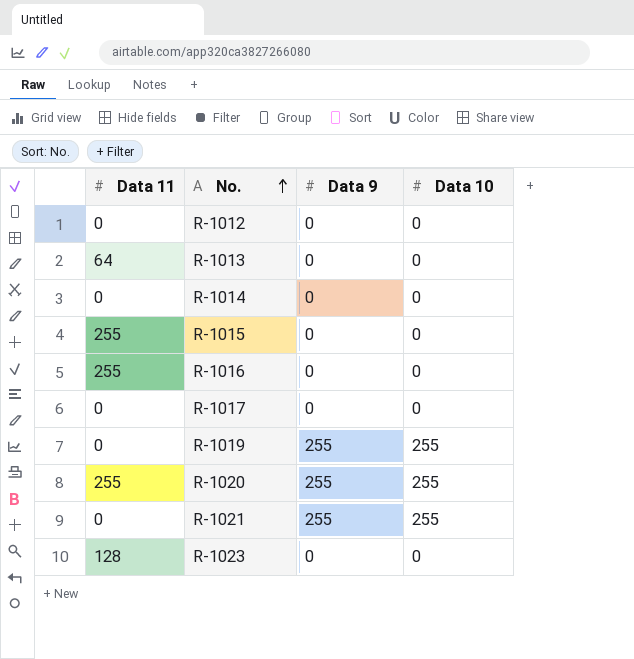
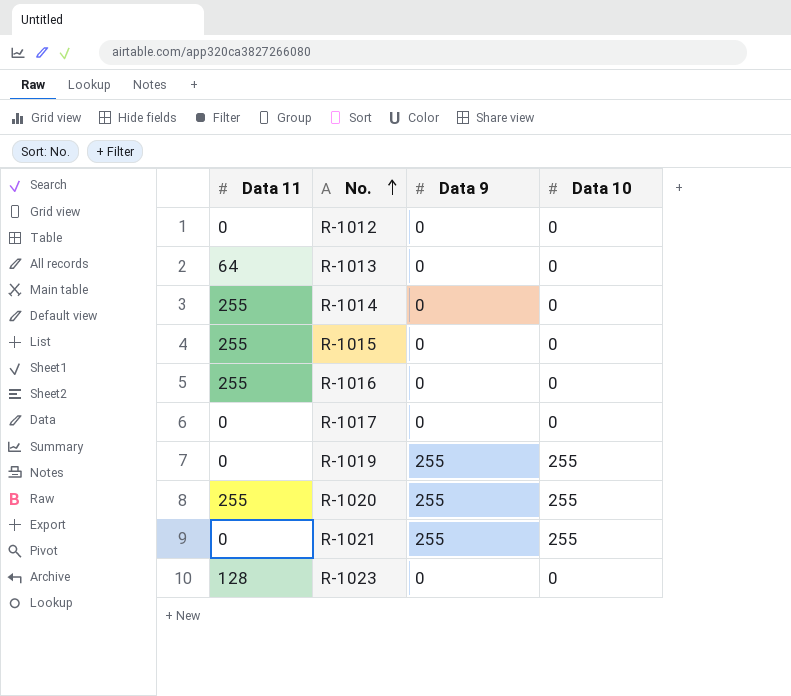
R-1014 | Data 11: 0 -> 255

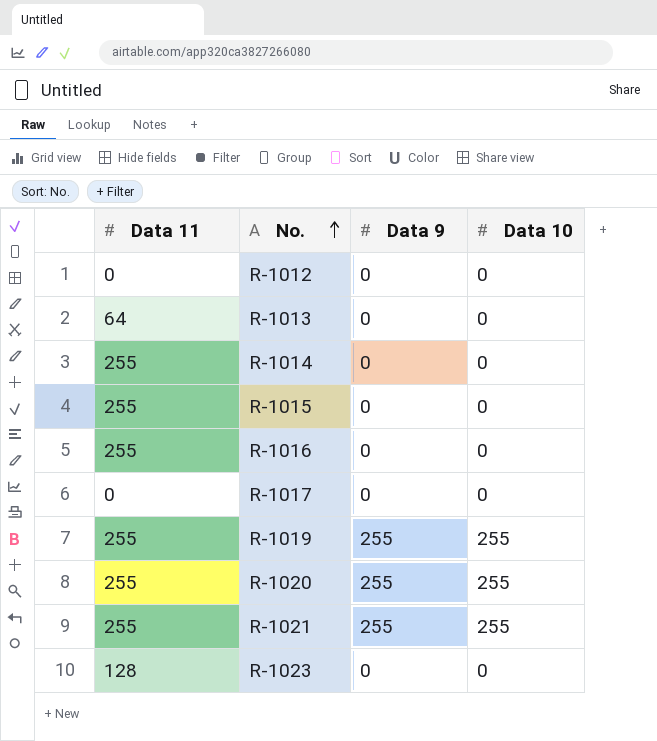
R-1019 | Data 11: 0 -> 255
R-1021 | Data 11: 0 -> 255

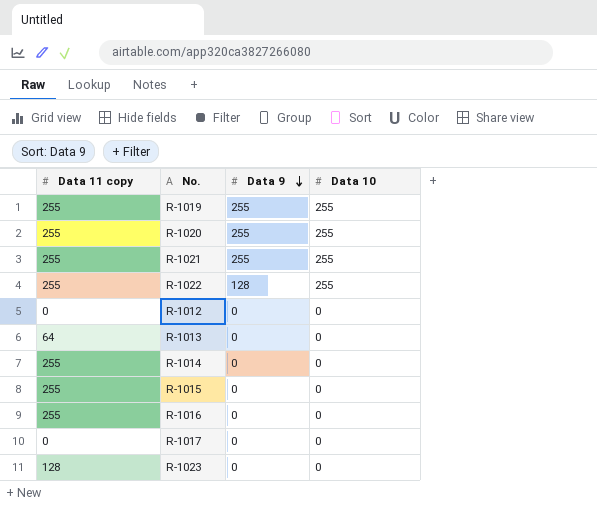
row order: No. ascending -> Data 9 descending
column name: Data 11 -> Data 11 copy
row R-1022: none -> 255 | 128 | 255

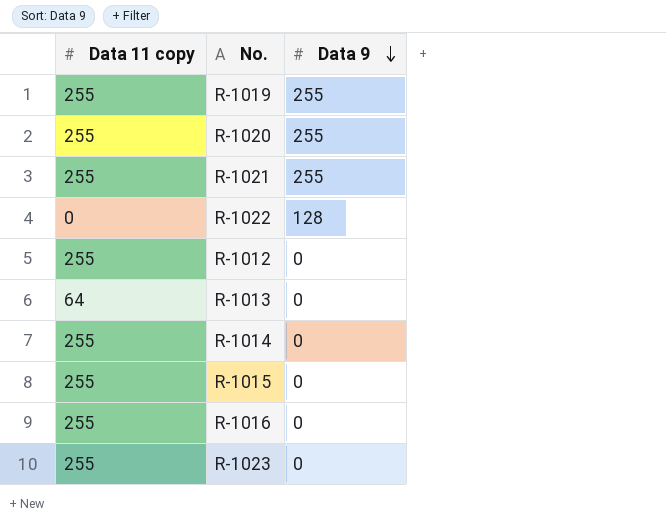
column Data 10 | position: 4 -> none
row R-1017: 0 | 0 | 0 -> none
R-1022 | Data 11 copy: 255 -> 0
R-1012 | Data 11 copy: 0 -> 255
R-1023 | Data 11 copy: 128 -> 255

